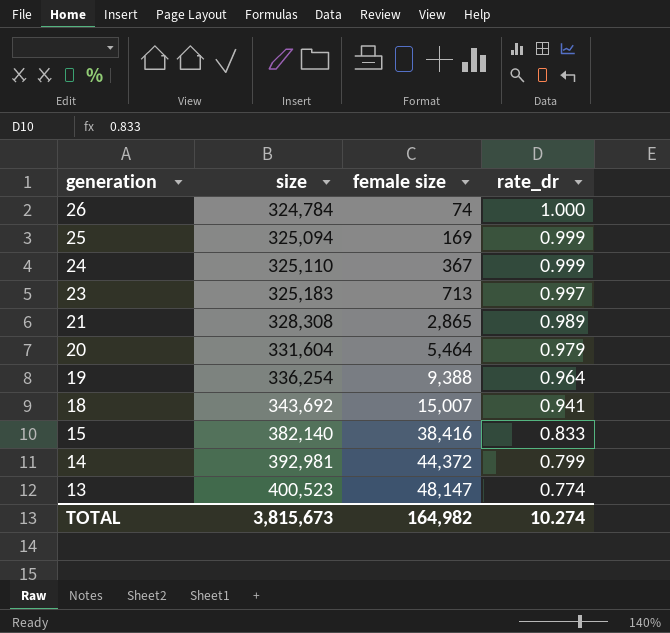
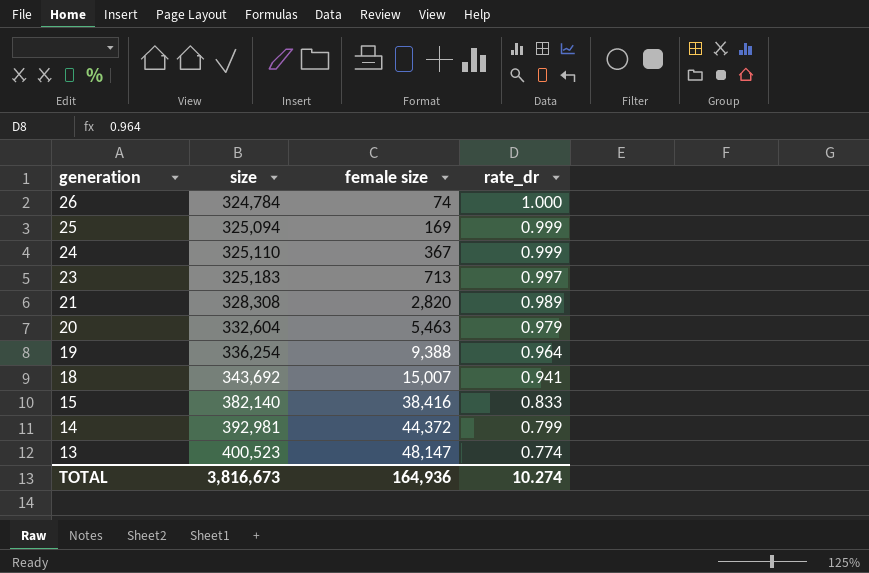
21 | female size: 2,865 -> 2,820
20 | size: 331,604 -> 332,604
20 | female size: 5,464 -> 5,463
TOTAL | size: 3,815,673 -> 3,816,673
TOTAL | female size: 164,982 -> 164,936

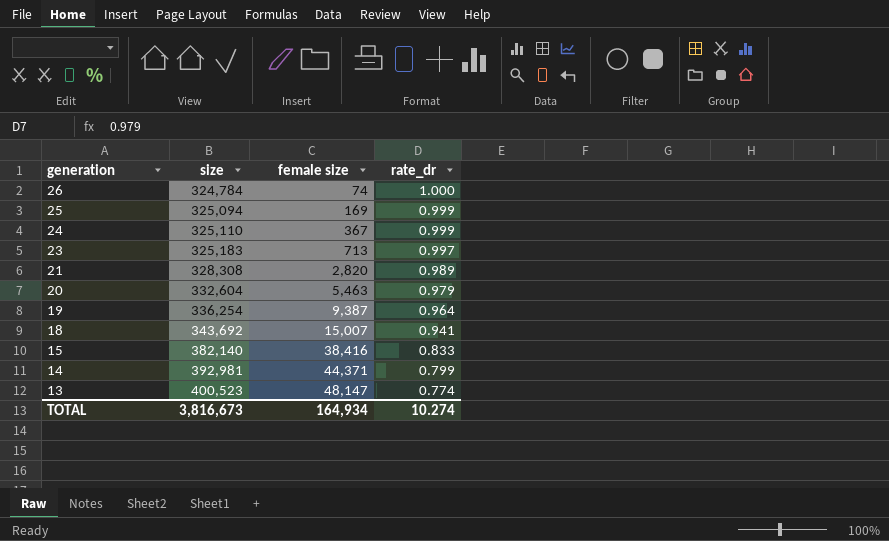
19 | female size: 9,388 -> 9,387
14 | female size: 44,372 -> 44,371
TOTAL | female size: 164,936 -> 164,934

